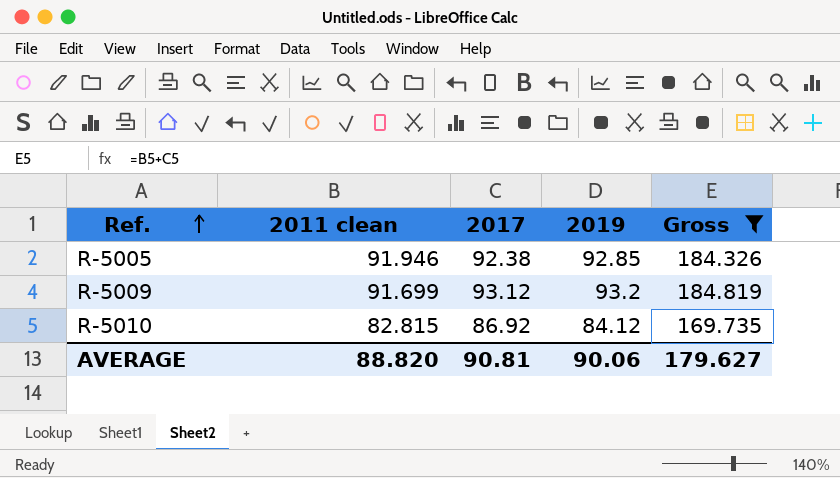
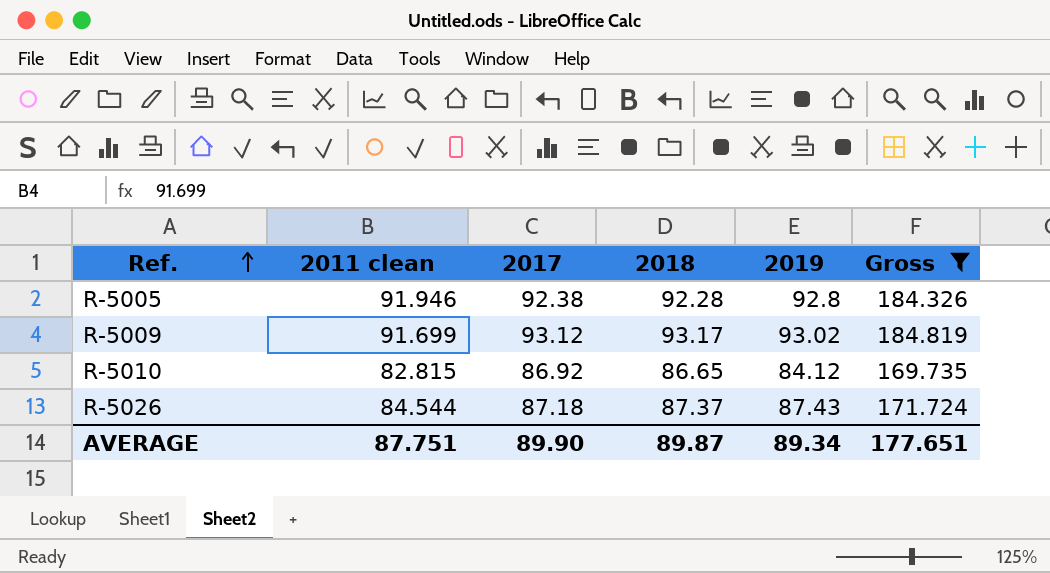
column 2018 | position: none -> 4
R-5005 | 2019: 92.85 -> 92.8
R-5009 | 2019: 93.2 -> 93.02
row R-5026: none -> 84.544 | 87.18 | 87.37 | 87.43 | 171.724
AVERAGE | 2011 clean: 88.820 -> 87.751
AVERAGE | 2017: 90.81 -> 89.90
AVERAGE | 2019: 90.06 -> 89.34
AVERAGE | Gross: 179.627 -> 177.651

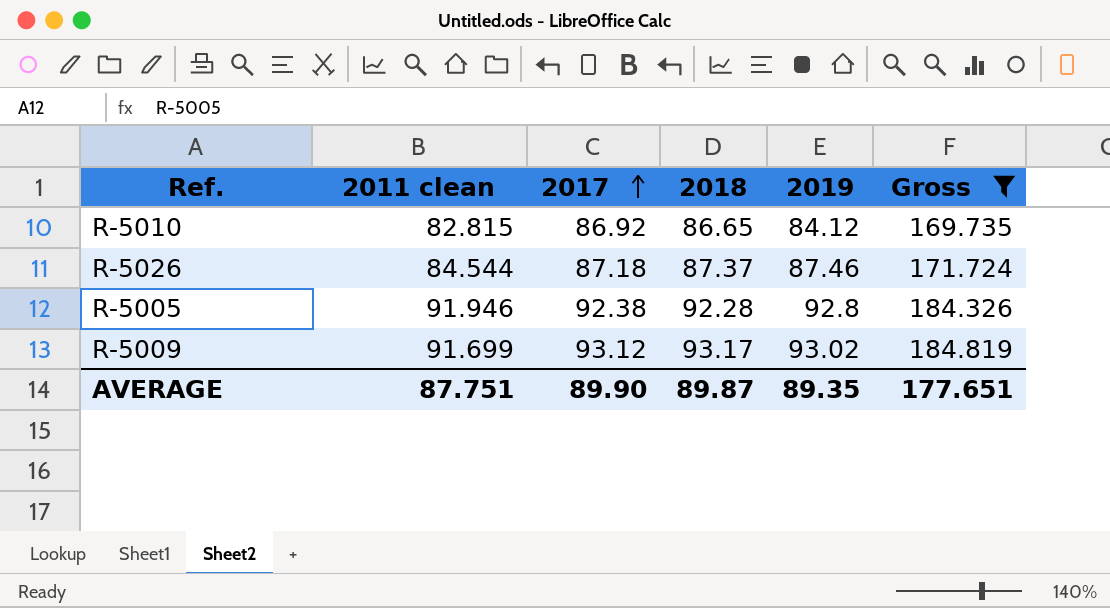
row order: Ref. ascending -> 2017 ascending
R-5026 | 2019: 87.43 -> 87.46
AVERAGE | 2019: 89.34 -> 89.35

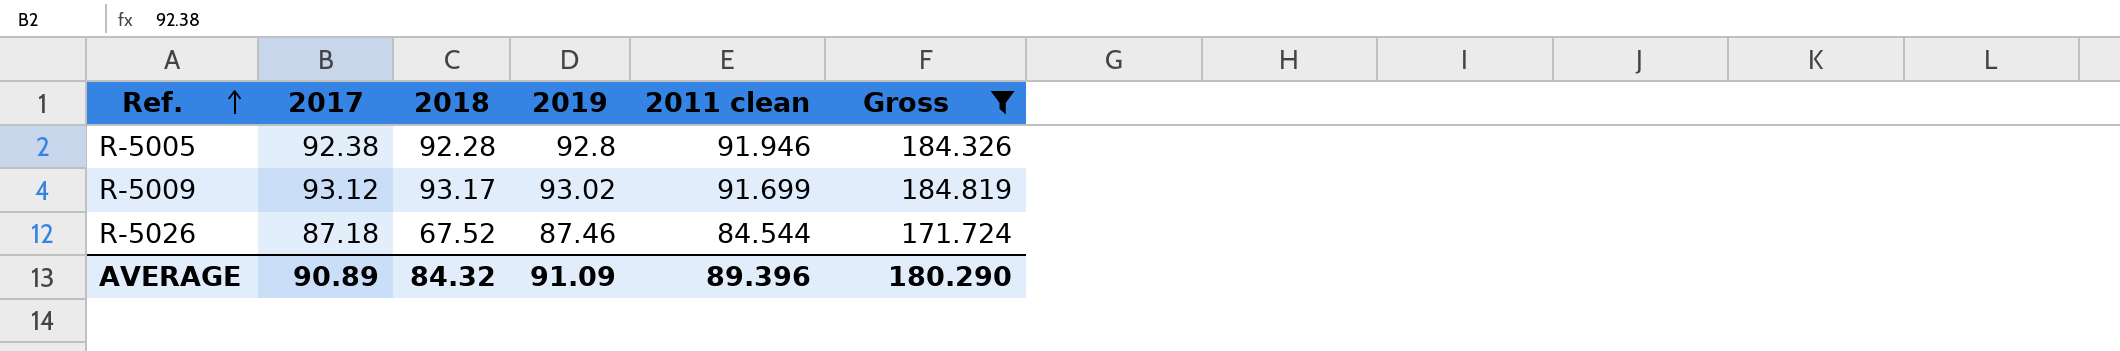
row order: 2017 ascending -> Ref. ascending
column 2011 clean | position: 2 -> 5
row R-5010: 82.815 | 86.92 | 86.65 | 84.12 | 169.735 -> none
R-5026 | 2018: 87.37 -> 67.52
AVERAGE | 2017: 89.90 -> 90.89
AVERAGE | 2018: 89.87 -> 84.32
AVERAGE | 2019: 89.35 -> 91.09
AVERAGE | 2011 clean: 87.751 -> 89.396
AVERAGE | Gross: 177.651 -> 180.290

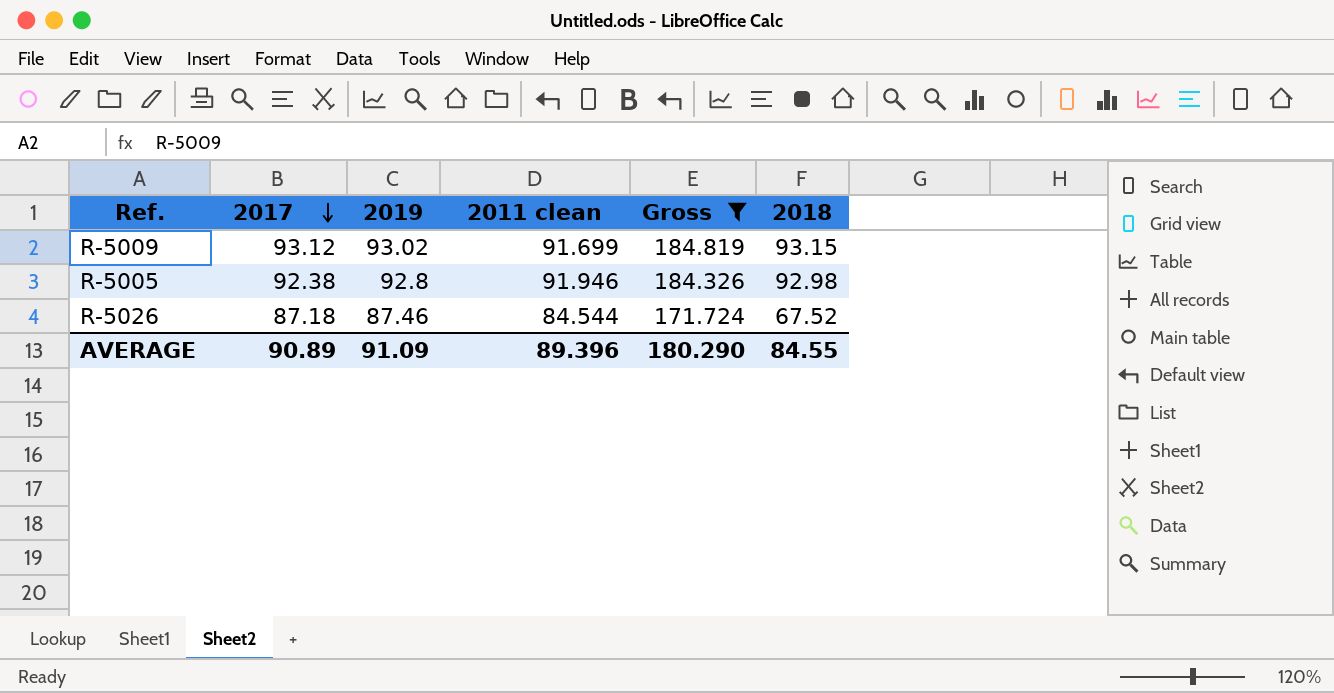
row order: Ref. ascending -> 2017 descending
column 2018 | position: 3 -> 6
R-5009 | 2018: 93.17 -> 93.15
R-5005 | 2018: 92.28 -> 92.98
AVERAGE | 2018: 84.32 -> 84.55

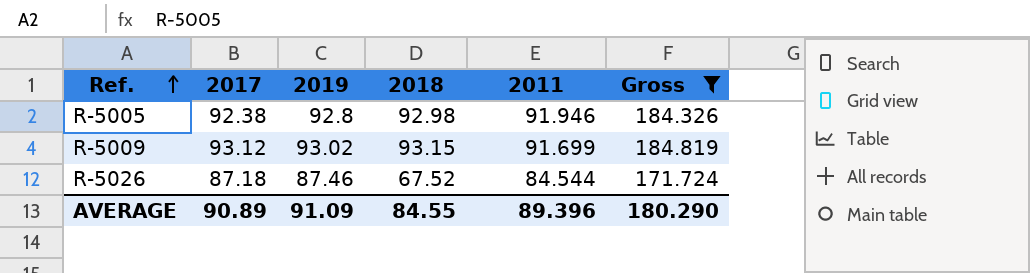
row order: 2017 descending -> Ref. ascending
column 2018 | position: 6 -> 4
column name: 2011 clean -> 2011

